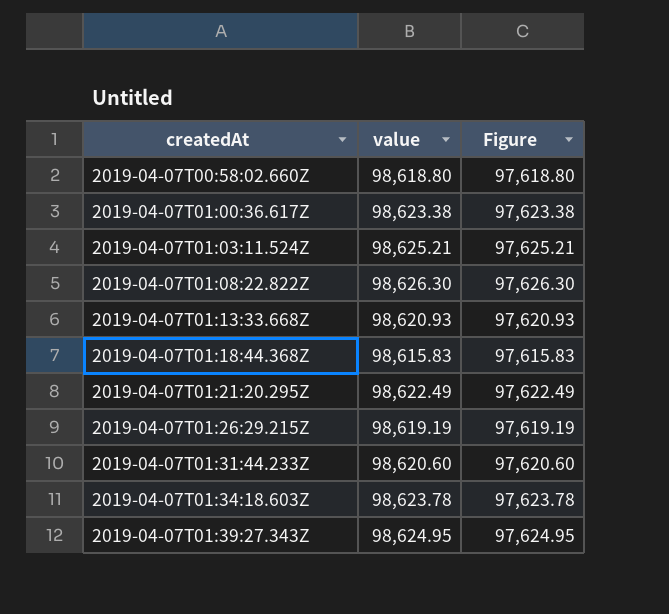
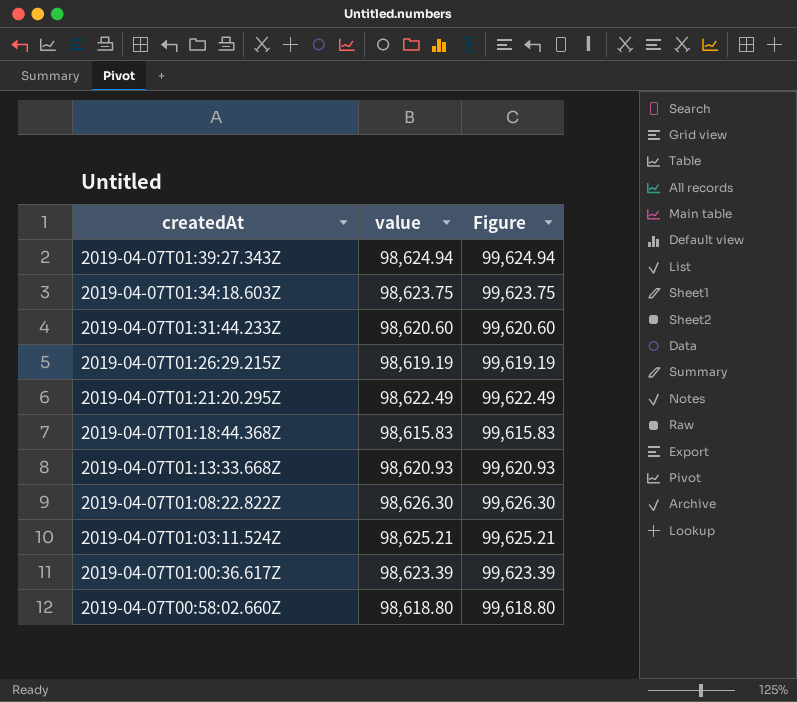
row order: createdAt ascending -> createdAt descending
column Figure | formula: [value] - 1000 -> [value] + 1000
2019-04-07T01:39:27.343Z | value: 98,624.95 -> 98,624.94
2019-04-07T01:34:18.603Z | value: 98,623.78 -> 98,623.75
2019-04-07T01:00:36.617Z | value: 98,623.38 -> 98,623.39

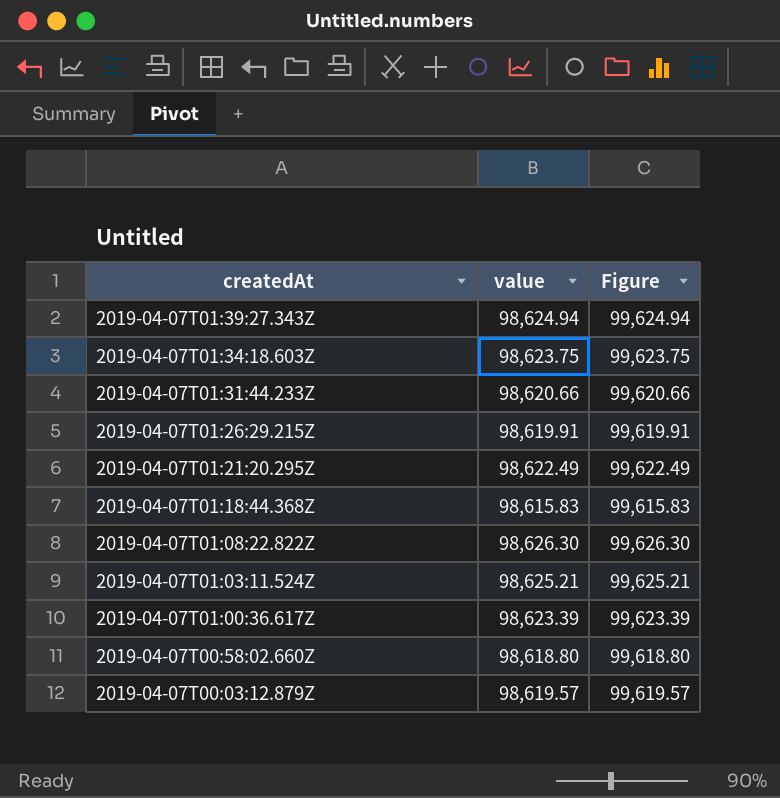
row 2019-04-07T01:13:33.668Z: 98,620.93 | 99,620.93 -> none
2019-04-07T01:31:44.233Z | value: 98,620.60 -> 98,620.66
2019-04-07T01:31:44.233Z | Figure: 99,620.60 -> 99,620.66
2019-04-07T01:26:29.215Z | value: 98,619.19 -> 98,619.91
2019-04-07T01:26:29.215Z | Figure: 99,619.19 -> 99,619.91
row 2019-04-07T00:03:12.879Z: none -> 98,619.57 | 99,619.57

